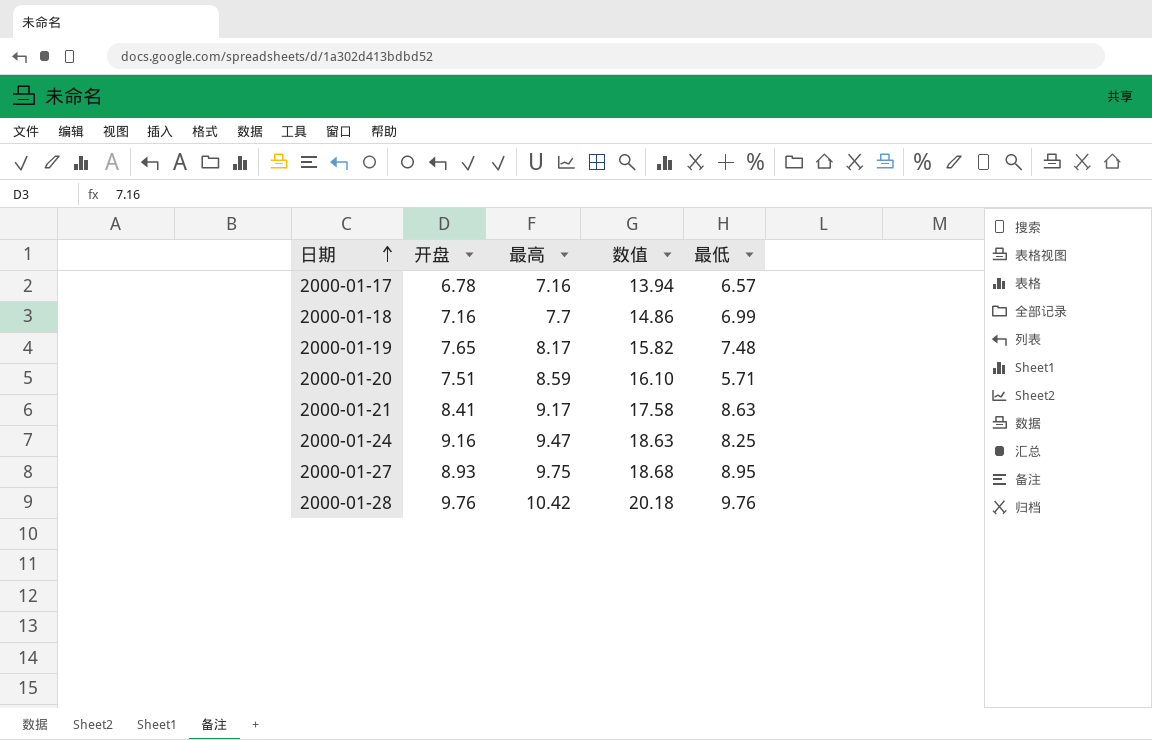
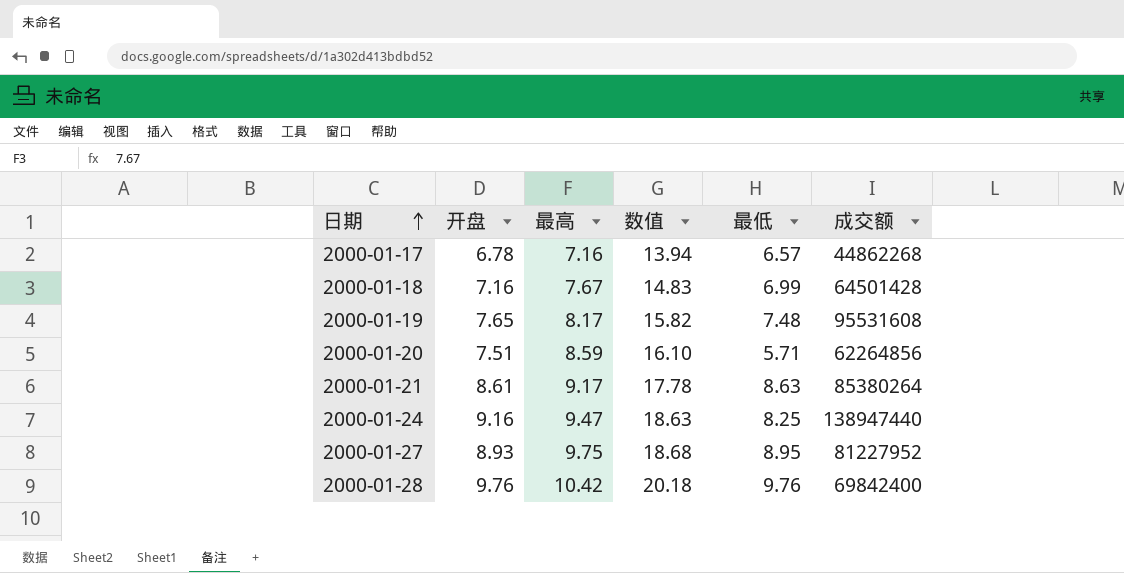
column 成交额 | position: none -> 6
2000-01-18 | 最高: 7.7 -> 7.67
2000-01-18 | 数值: 14.86 -> 14.83
2000-01-21 | 开盘: 8.41 -> 8.61
2000-01-21 | 数值: 17.58 -> 17.78

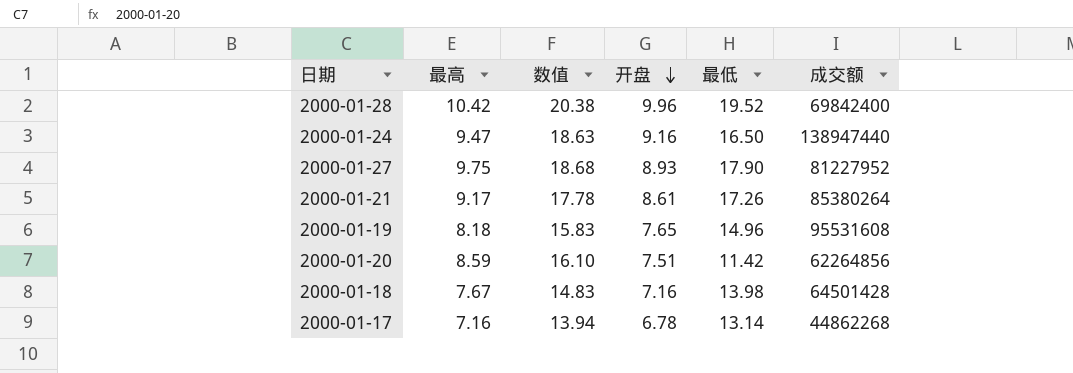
row order: 日期 ascending -> 开盘 descending
column 开盘 | position: 2 -> 4
2000-01-28 | 数值: 20.18 -> 20.38
2000-01-28 | 开盘: 9.76 -> 9.96
2000-01-28 | 最低: 9.76 -> 19.52
2000-01-24 | 最低: 8.25 -> 16.50
2000-01-27 | 最低: 8.95 -> 17.90
2000-01-21 | 最低: 8.63 -> 17.26
2000-01-19 | 最高: 8.17 -> 8.18
2000-01-19 | 数值: 15.82 -> 15.83
2000-01-19 | 最低: 7.48 -> 14.96
2000-01-20 | 最低: 5.71 -> 11.42
2000-01-18 | 最低: 6.99 -> 13.98
2000-01-17 | 最低: 6.57 -> 13.14

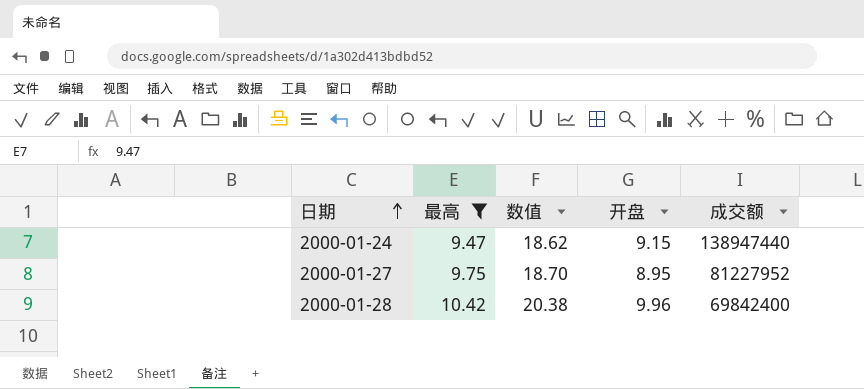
filter: none -> 最高 >= 9.47
row order: 开盘 descending -> 日期 ascending
column 最低 | position: 5 -> none
2000-01-24 | 数值: 18.63 -> 18.62
2000-01-24 | 开盘: 9.16 -> 9.15
2000-01-27 | 数值: 18.68 -> 18.70
2000-01-27 | 开盘: 8.93 -> 8.95

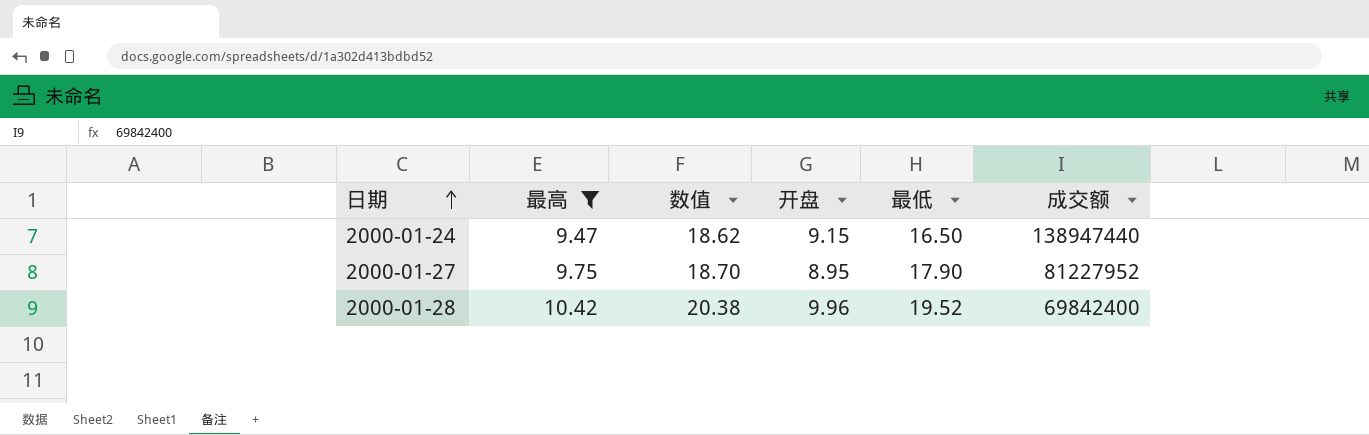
column 最低 | position: none -> 5

